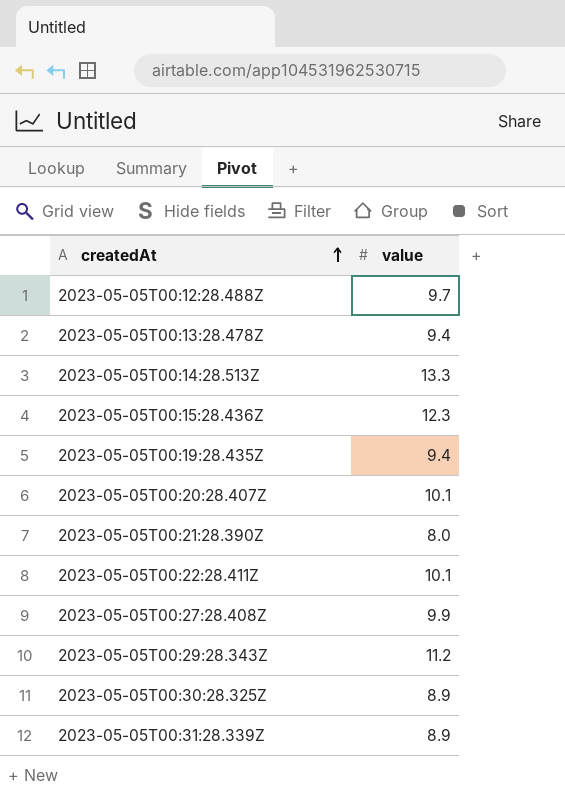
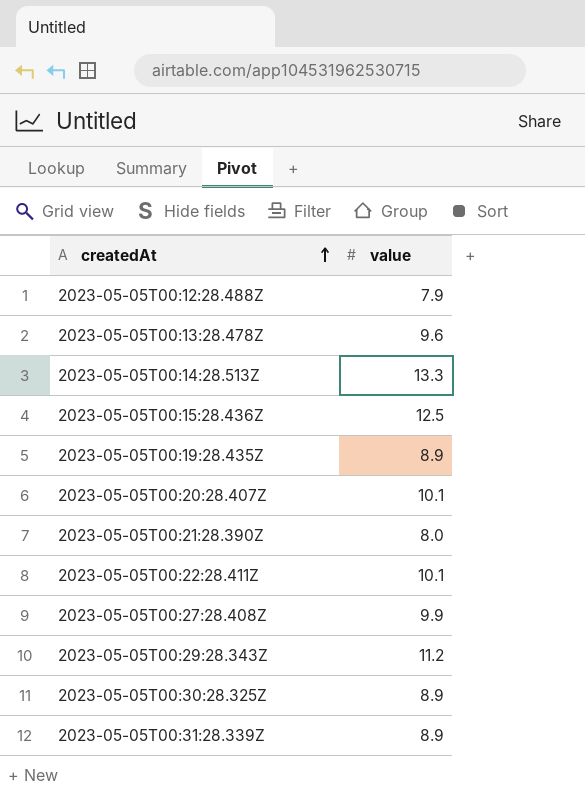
2023-05-05T00:12:28.488Z | value: 9.7 -> 7.9
2023-05-05T00:13:28.478Z | value: 9.4 -> 9.6
2023-05-05T00:15:28.436Z | value: 12.3 -> 12.5
2023-05-05T00:19:28.435Z | value: 9.4 -> 8.9

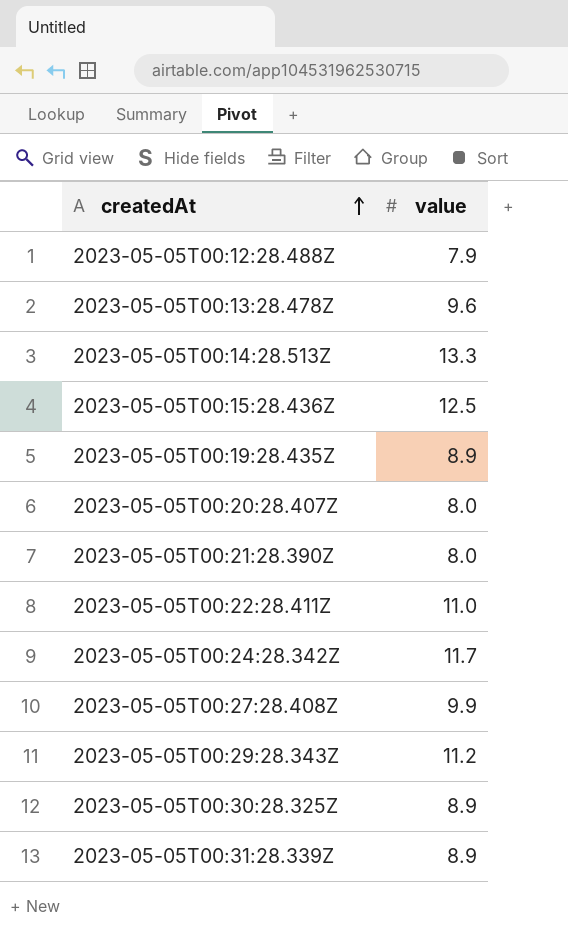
2023-05-05T00:20:28.407Z | value: 10.1 -> 8.0
2023-05-05T00:22:28.411Z | value: 10.1 -> 11.0
row 2023-05-05T00:24:28.342Z: none -> 11.7

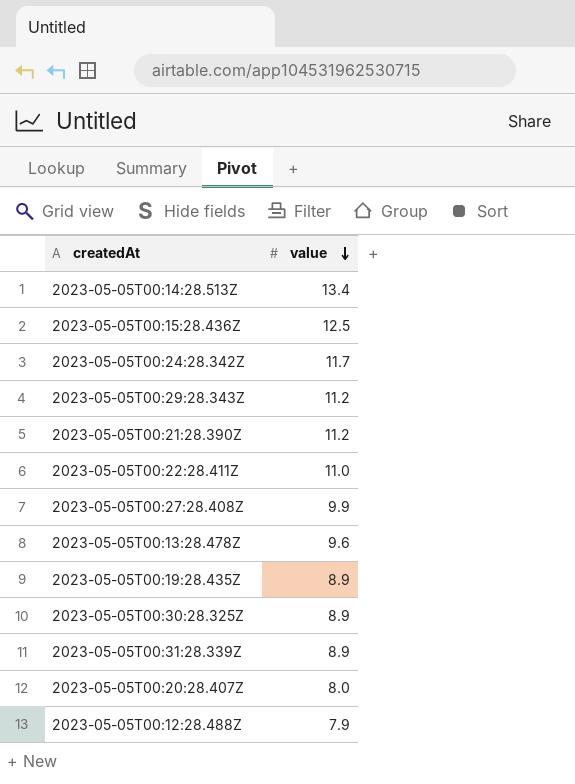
row order: createdAt ascending -> value descending
2023-05-05T00:14:28.513Z | value: 13.3 -> 13.4
2023-05-05T00:21:28.390Z | value: 8.0 -> 11.2

